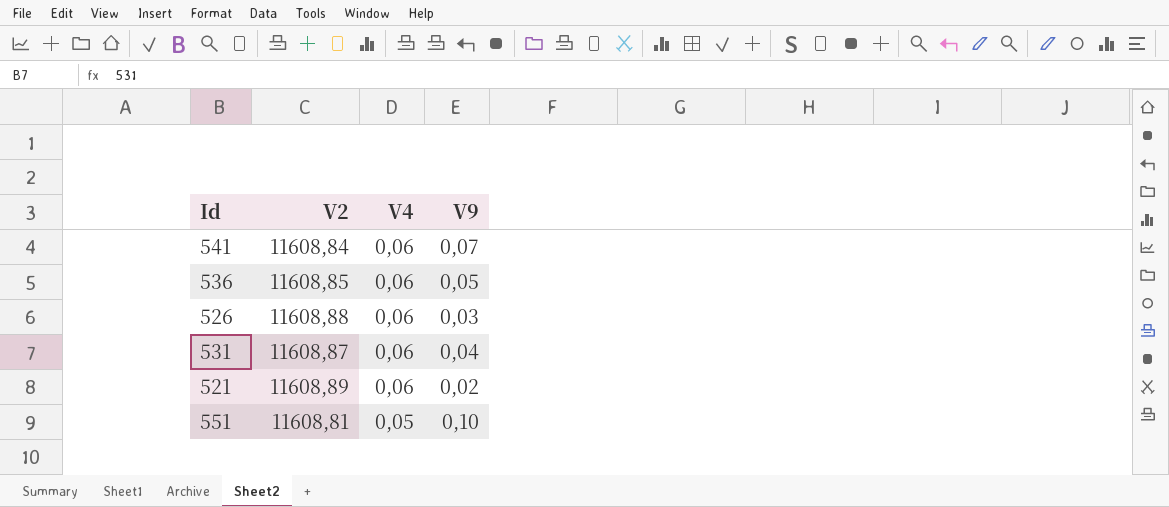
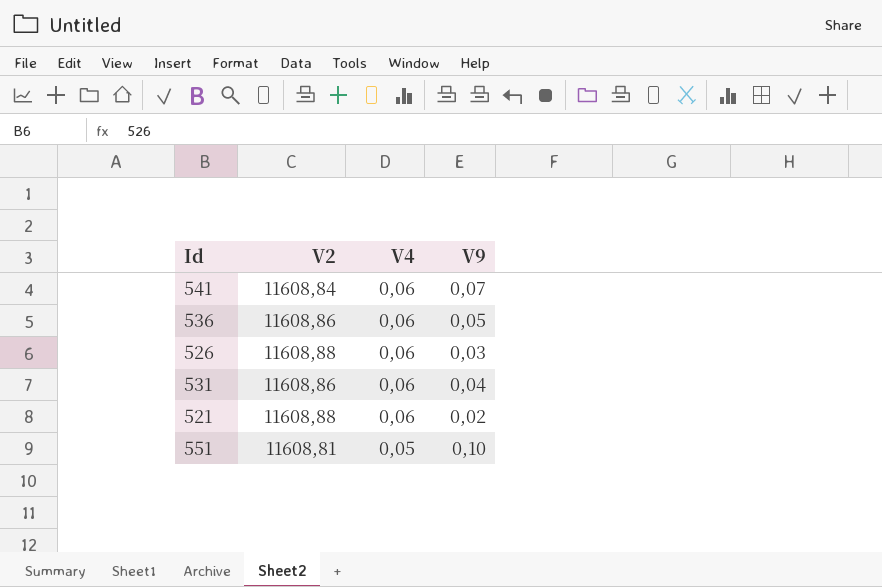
536 | V2: 11608,85 -> 11608,86
531 | V2: 11608,87 -> 11608,86
521 | V2: 11608,89 -> 11608,88

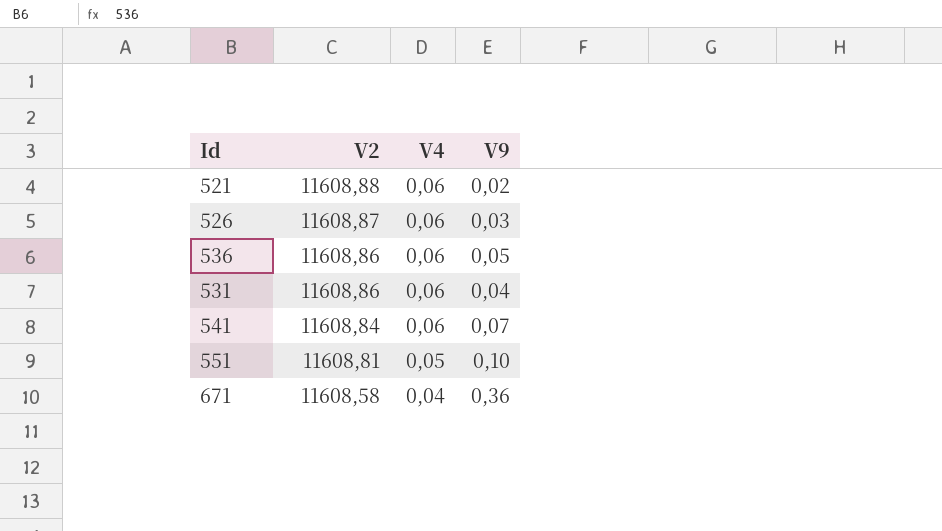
row order: V4 descending -> V2 descending
526 | V2: 11608,88 -> 11608,87
row 671: none -> 11608,58 | 0,04 | 0,36

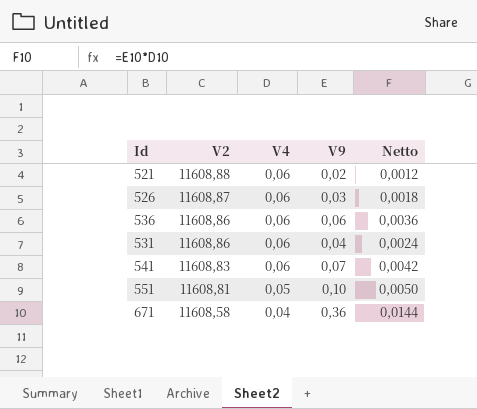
column Netto | formula: none -> [V4] * [V9]
536 | V9: 0,05 -> 0,06
541 | V2: 11608,84 -> 11608,83

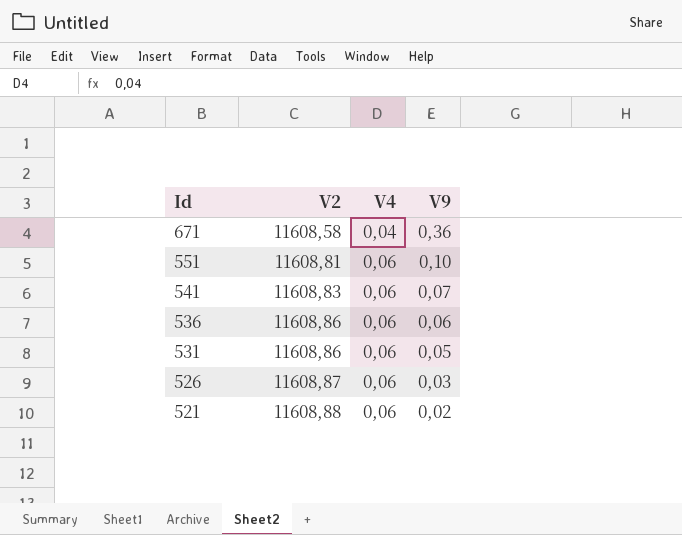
row order: V2 descending -> Id descending
column Netto | formula: [V4] * [V9] -> none
551 | V4: 0,05 -> 0,06
531 | V9: 0,04 -> 0,05

